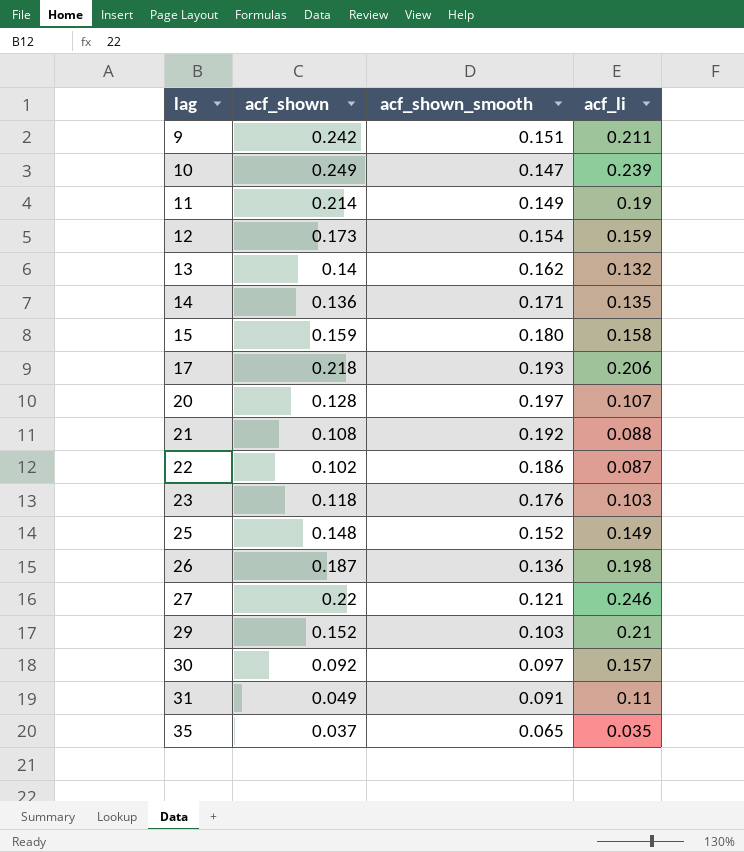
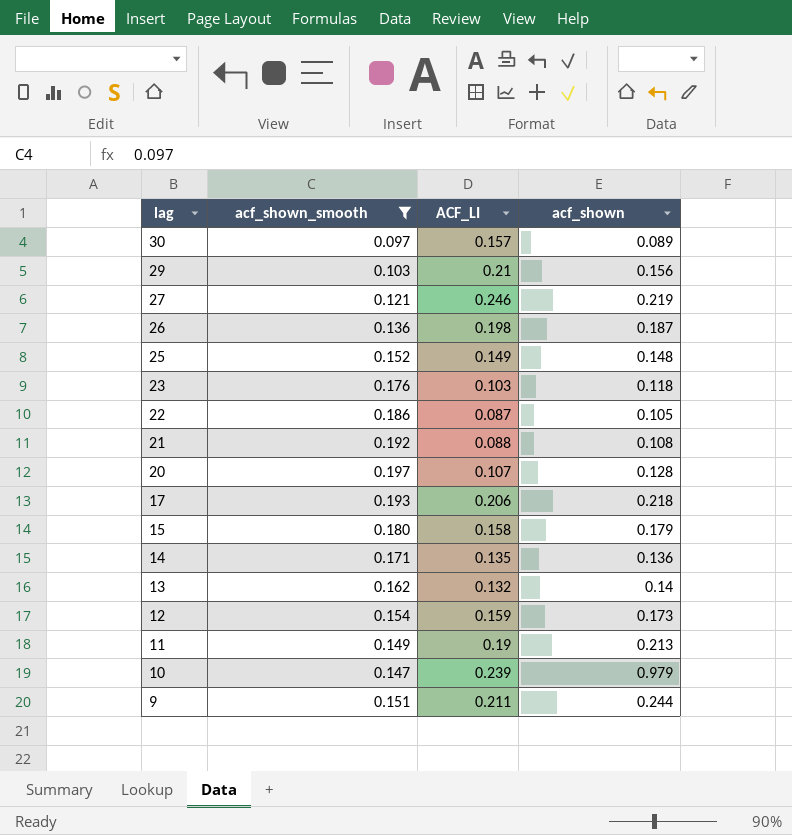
filter: none -> acf_shown_smooth >= 0.097
row order: lag ascending -> lag descending
column name: acf_li -> ACF_LI
column acf_shown | position: 2 -> 4
30 | acf_shown: 0.092 -> 0.089
29 | acf_shown: 0.152 -> 0.156
27 | acf_shown: 0.22 -> 0.219
22 | acf_shown: 0.102 -> 0.105
15 | acf_shown: 0.159 -> 0.179
11 | acf_shown: 0.214 -> 0.213
10 | acf_shown: 0.249 -> 0.979
9 | acf_shown: 0.242 -> 0.244

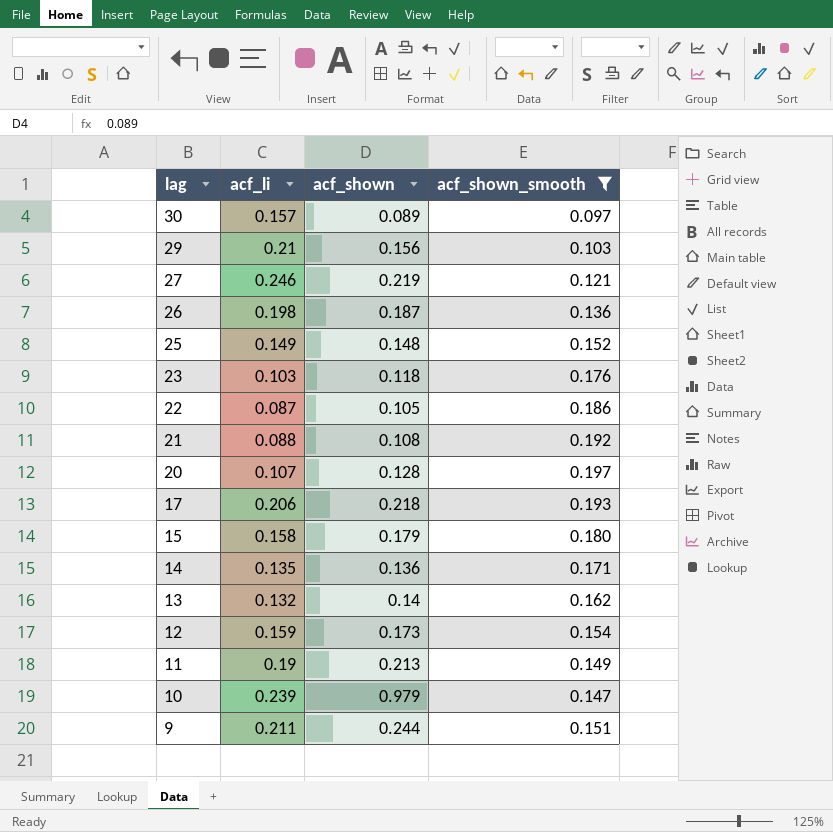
column name: ACF_LI -> acf_li
column acf_shown_smooth | position: 2 -> 4

